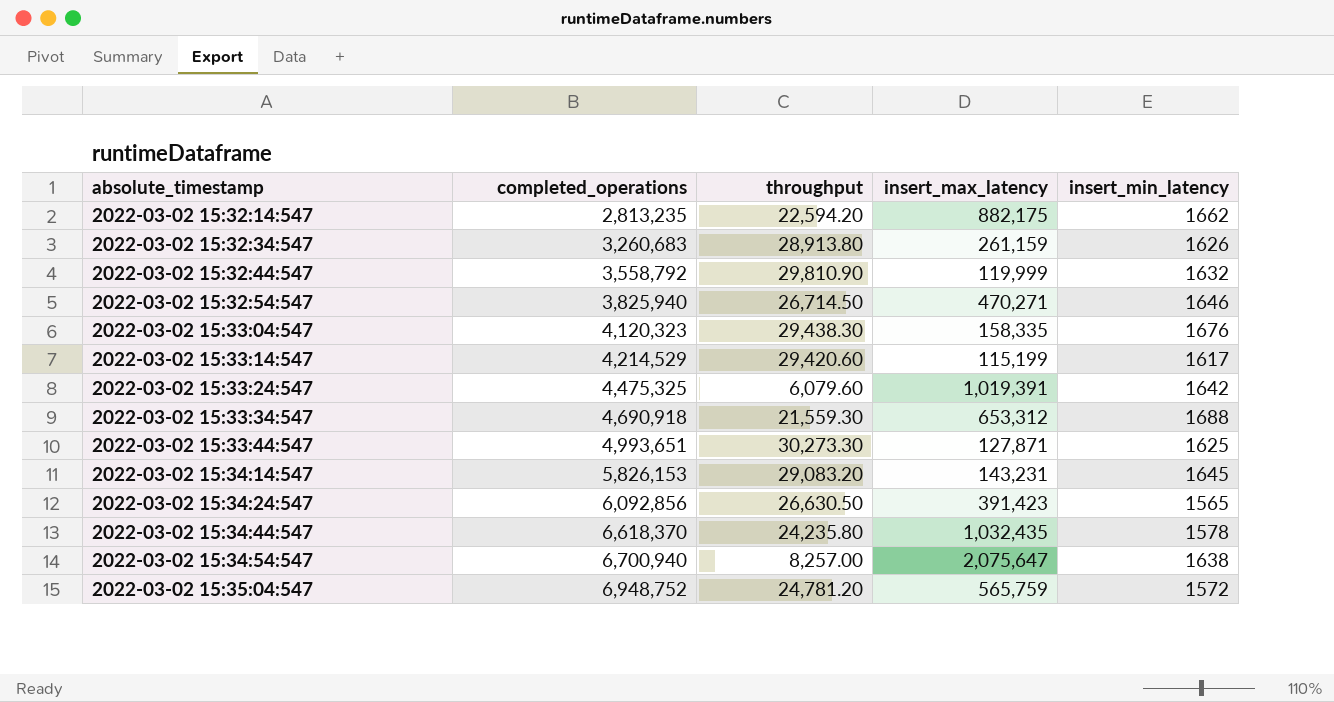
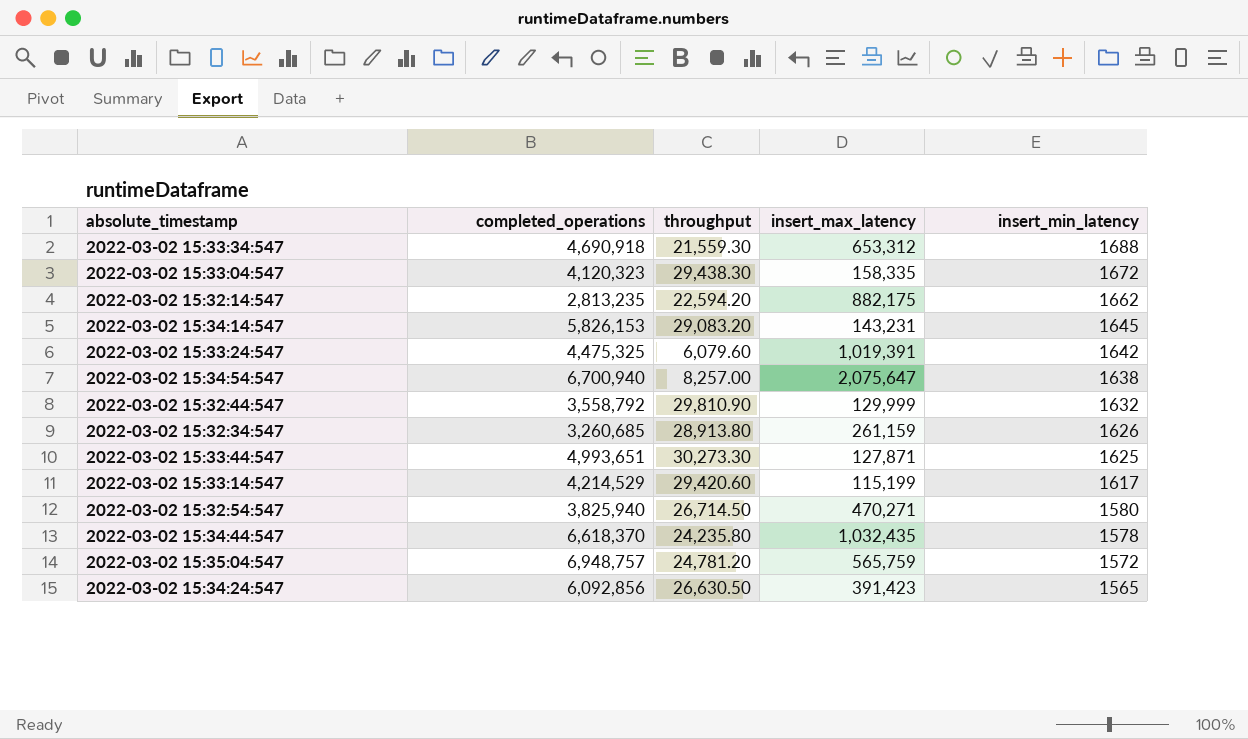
row order: absolute_timestamp ascending -> insert_min_latency descending
2022-03-02 15:33:04:547 | insert_min_latency: 1676 -> 1672
2022-03-02 15:32:44:547 | insert_max_latency: 119,999 -> 129,999
2022-03-02 15:32:34:547 | completed_operations: 3,260,683 -> 3,260,685
2022-03-02 15:32:54:547 | insert_min_latency: 1646 -> 1580
2022-03-02 15:35:04:547 | completed_operations: 6,948,752 -> 6,948,757

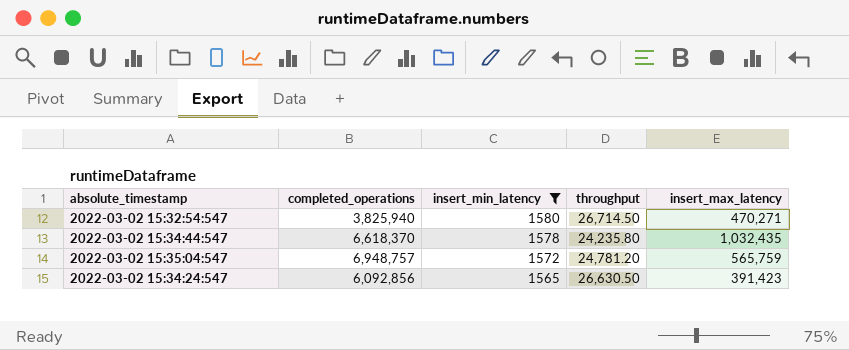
filter: none -> insert_min_latency <= 1580
column insert_min_latency | position: 5 -> 3

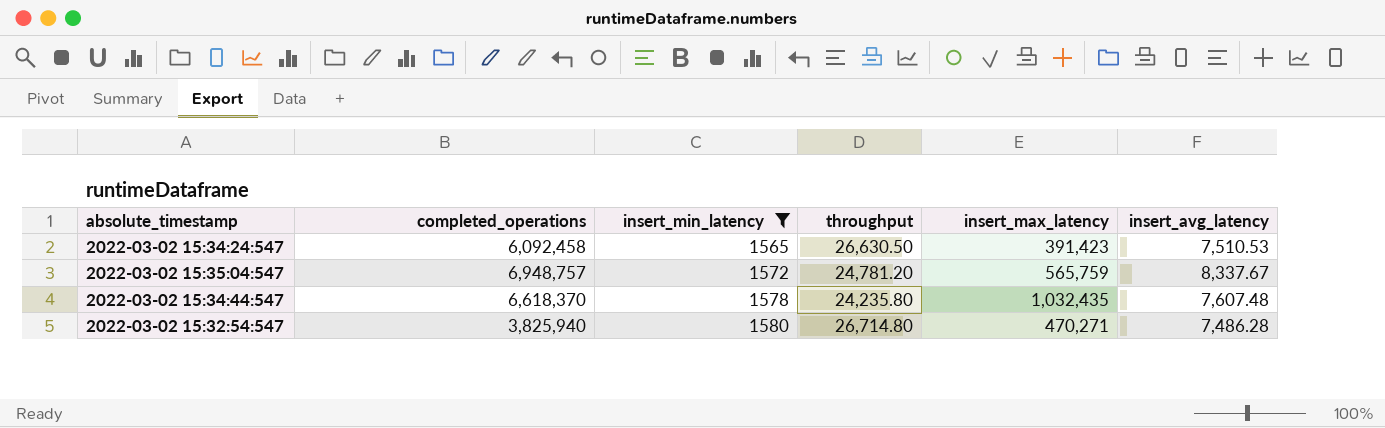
row order: insert_min_latency descending -> insert_min_latency ascending
column insert_avg_latency | position: none -> 6
2022-03-02 15:34:24:547 | completed_operations: 6,092,856 -> 6,092,458
2022-03-02 15:32:54:547 | throughput: 26,714.50 -> 26,714.80

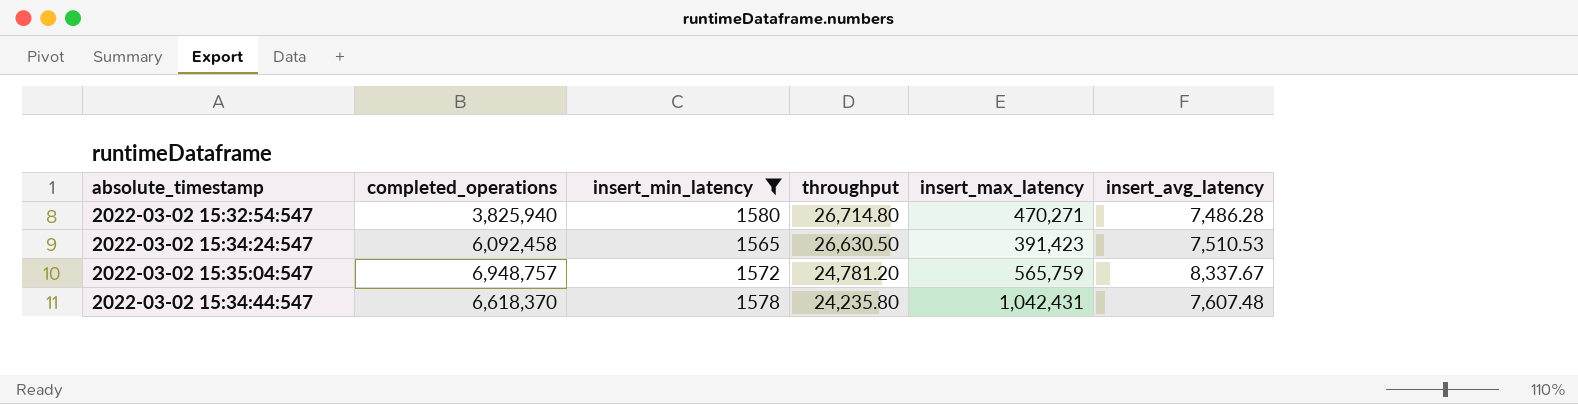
row order: insert_min_latency ascending -> throughput descending
2022-03-02 15:34:44:547 | insert_max_latency: 1,032,435 -> 1,042,431

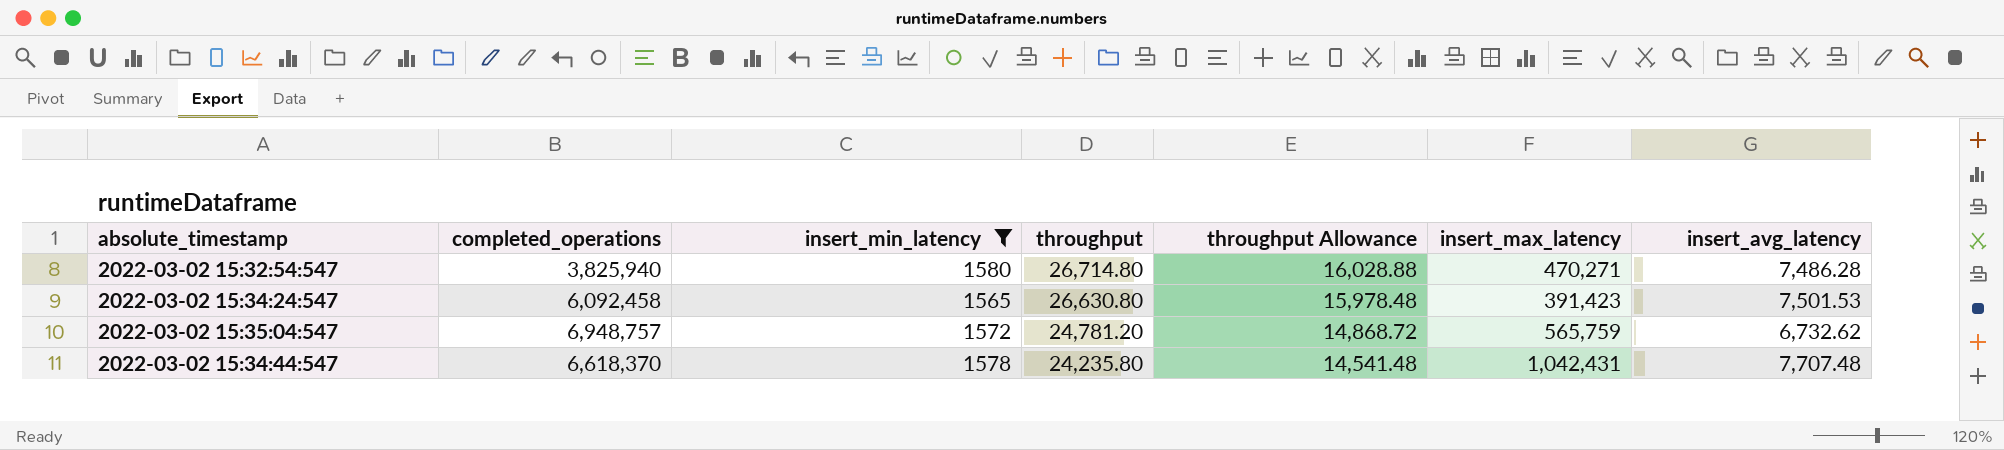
column throughput Allowance | formula: none -> [throughput] * 0.6
2022-03-02 15:34:24:547 | throughput: 26,630.50 -> 26,630.80
2022-03-02 15:34:24:547 | insert_avg_latency: 7,510.53 -> 7,501.53
2022-03-02 15:35:04:547 | insert_avg_latency: 8,337.67 -> 6,732.62
2022-03-02 15:34:44:547 | insert_avg_latency: 7,607.48 -> 7,707.48

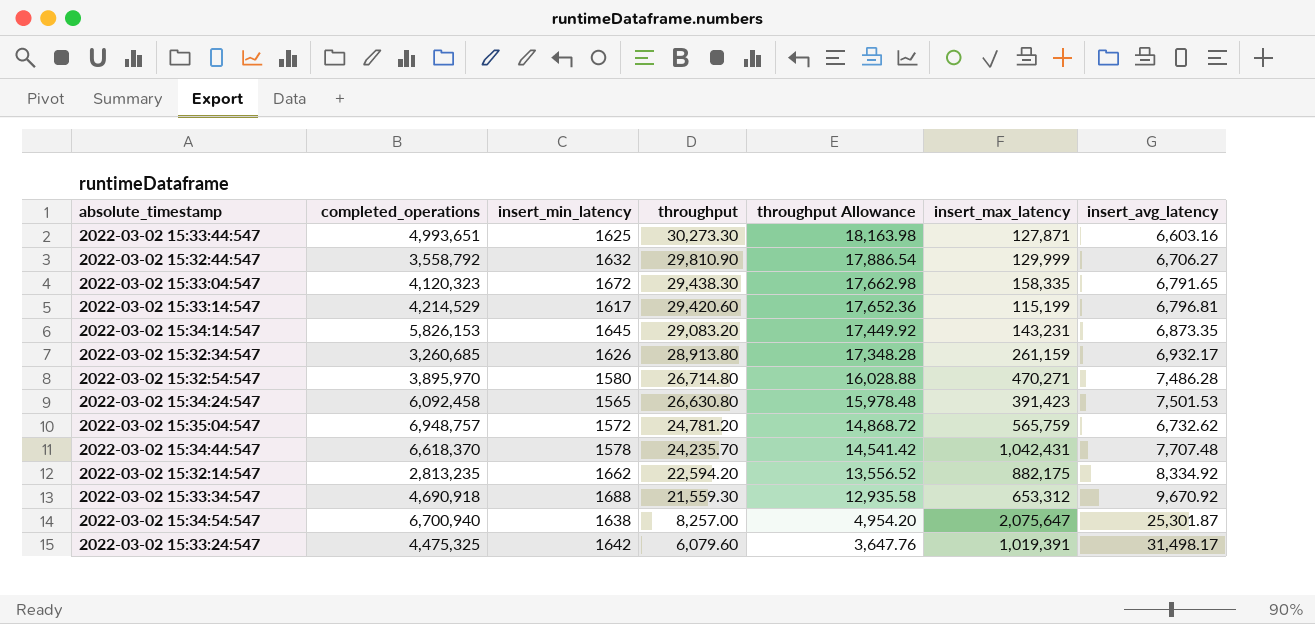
filter: insert_min_latency <= 1580 -> none
2022-03-02 15:32:54:547 | completed_operations: 3,825,940 -> 3,895,970
2022-03-02 15:34:44:547 | throughput: 24,235.80 -> 24,235.70
2022-03-02 15:34:44:547 | throughput Allowance: 14,541.48 -> 14,541.42

